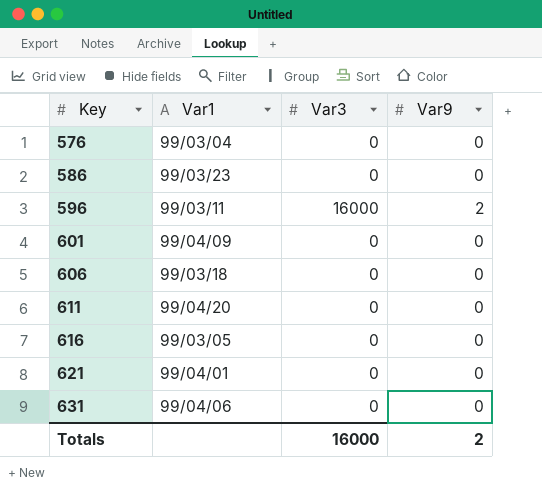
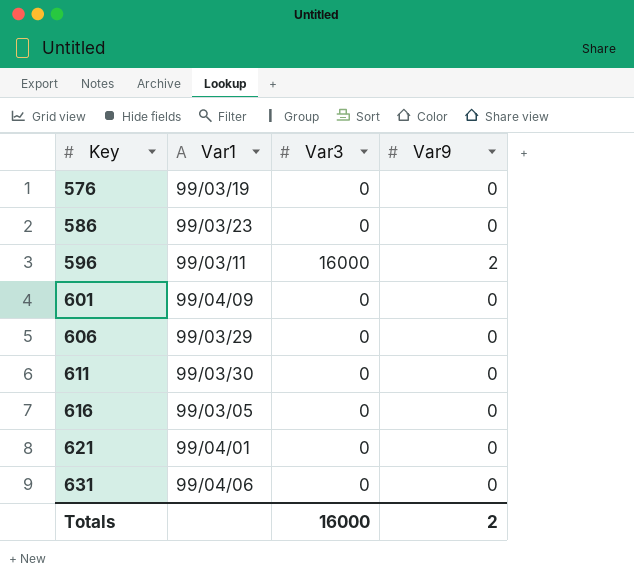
576 | Var1: 99/03/04 -> 99/03/19
606 | Var1: 99/03/18 -> 99/03/29
611 | Var1: 99/04/20 -> 99/03/30

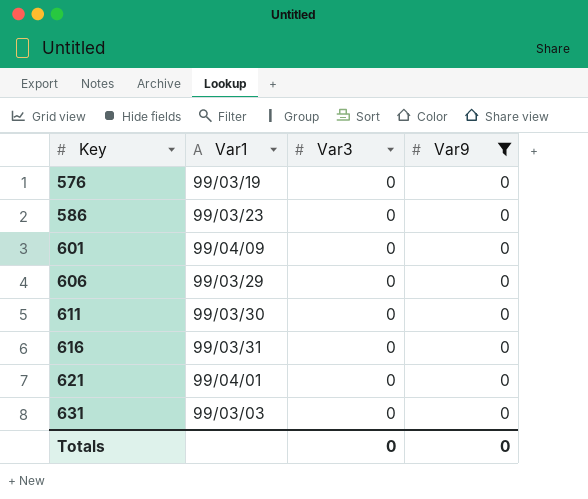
filter: none -> Var9 = 0
616 | Var1: 99/03/05 -> 99/03/31
631 | Var1: 99/04/06 -> 99/03/03
Totals | Var3: 16000 -> 0
Totals | Var9: 2 -> 0

